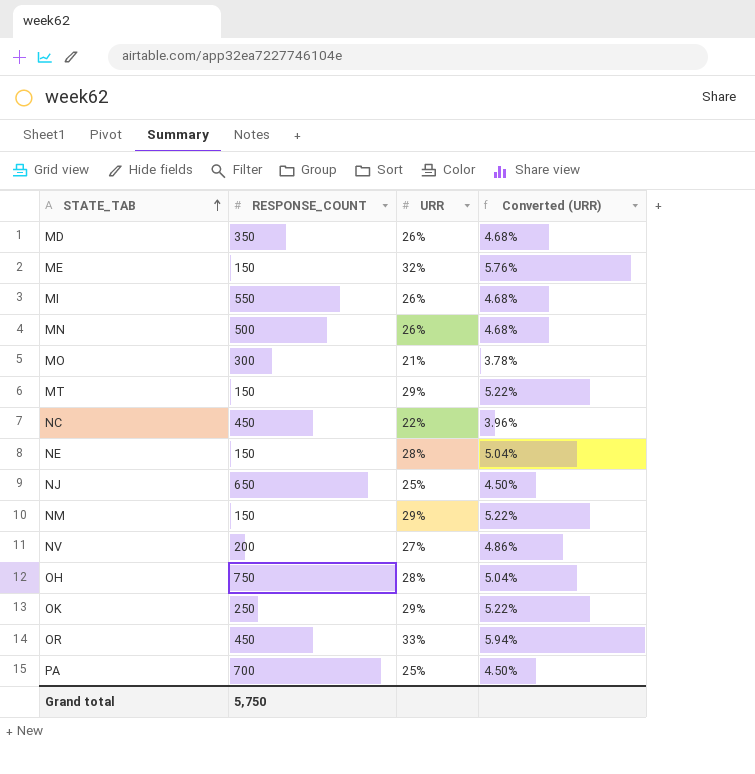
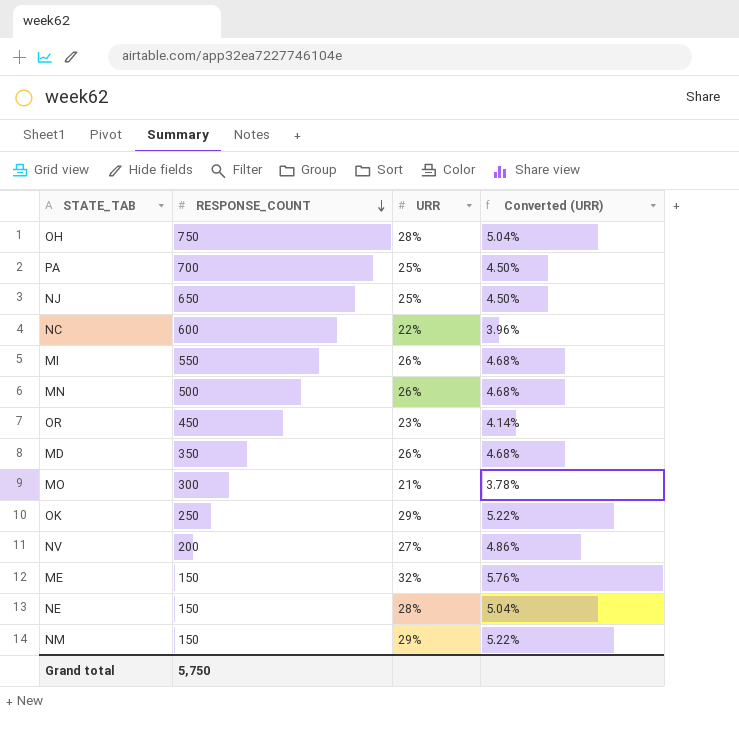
row order: STATE_TAB ascending -> RESPONSE_COUNT descending
row MT: 150 | 29% | 5.22% -> none
NC | RESPONSE_COUNT: 450 -> 600
OR | URR: 33% -> 23%
OR | Converted (URR): 5.94% -> 4.14%

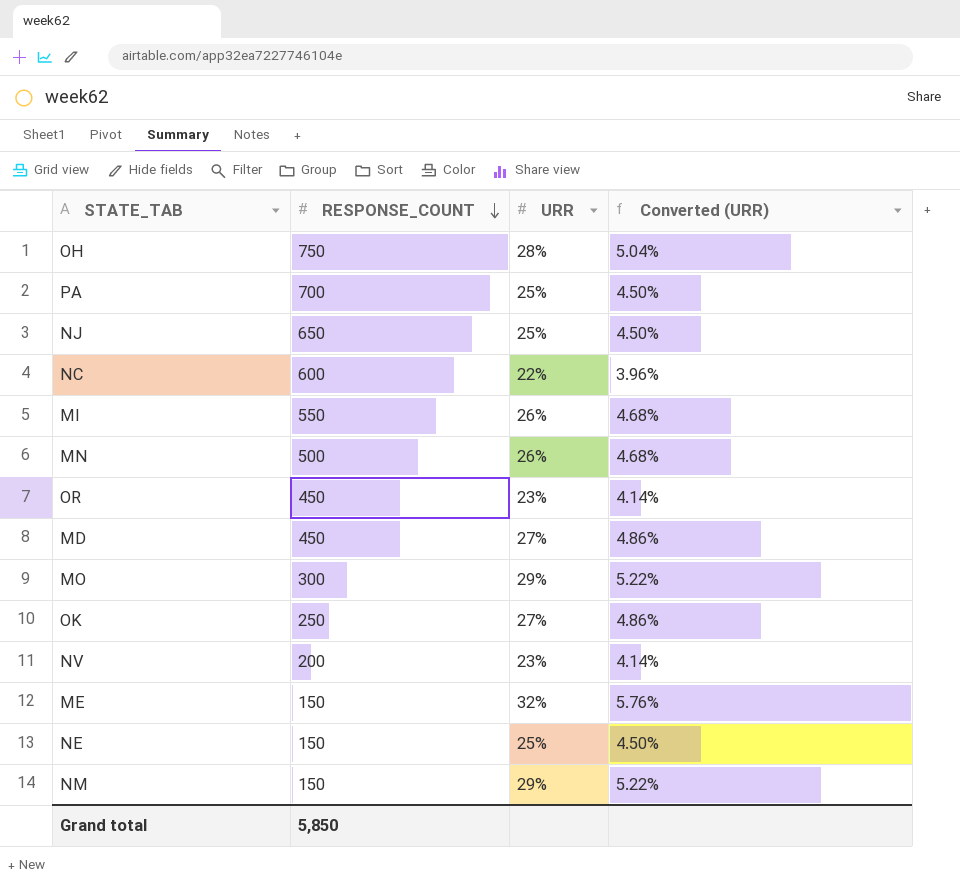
MD | RESPONSE_COUNT: 350 -> 450
MD | URR: 26% -> 27%
MD | Converted (URR): 4.68% -> 4.86%
MO | URR: 21% -> 29%
MO | Converted (URR): 3.78% -> 5.22%
OK | URR: 29% -> 27%
OK | Converted (URR): 5.22% -> 4.86%
NV | URR: 27% -> 23%
NV | Converted (URR): 4.86% -> 4.14%
NE | URR: 28% -> 25%
NE | Converted (URR): 5.04% -> 4.50%
Grand total | RESPONSE_COUNT: 5,750 -> 5,850

